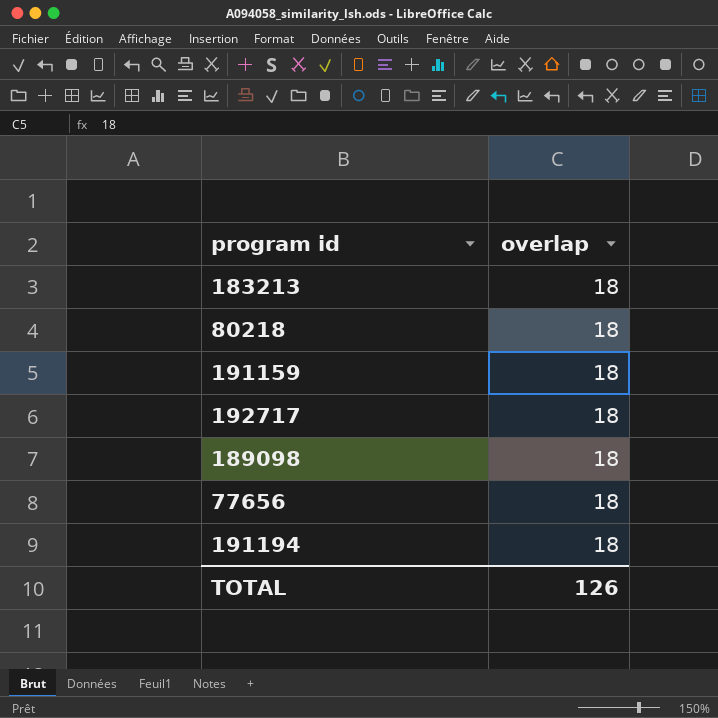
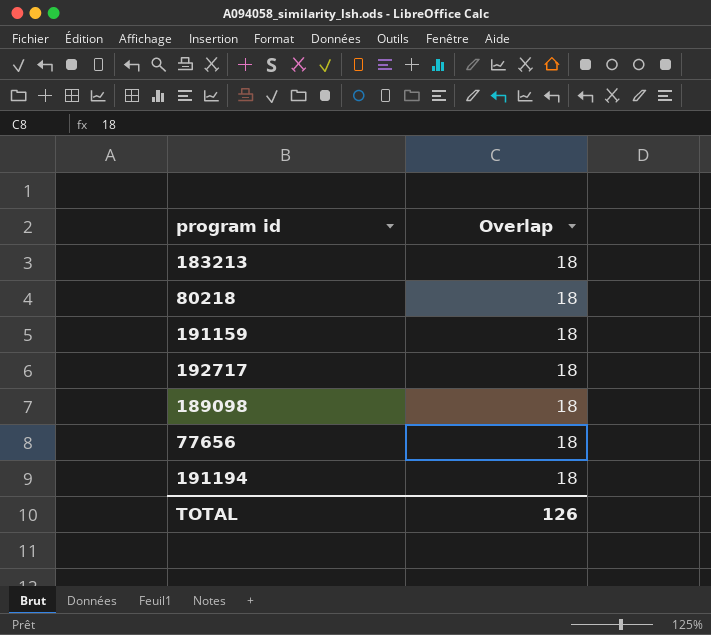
column name: overlap -> Overlap

